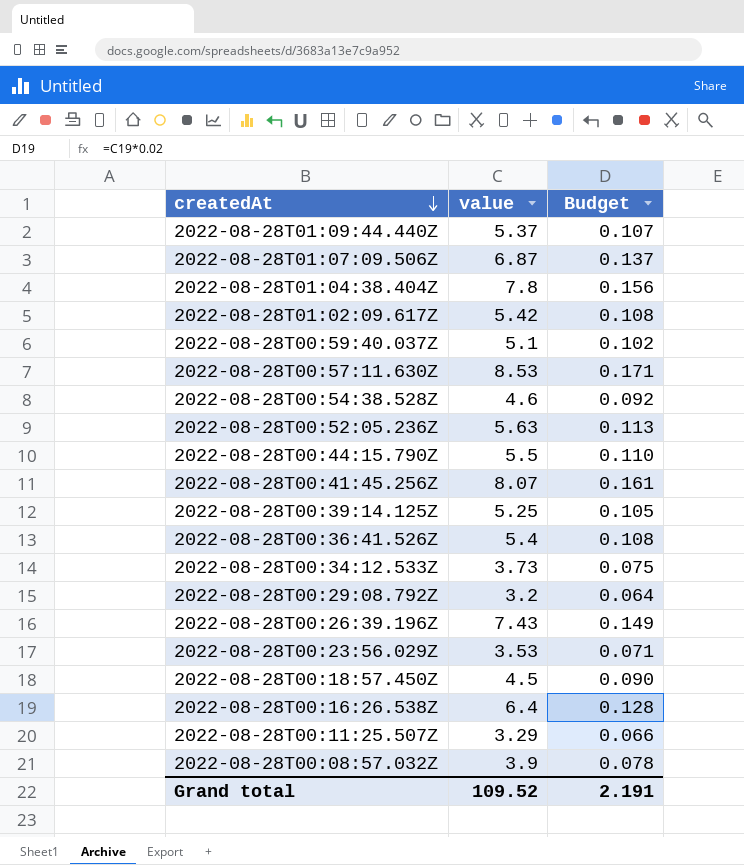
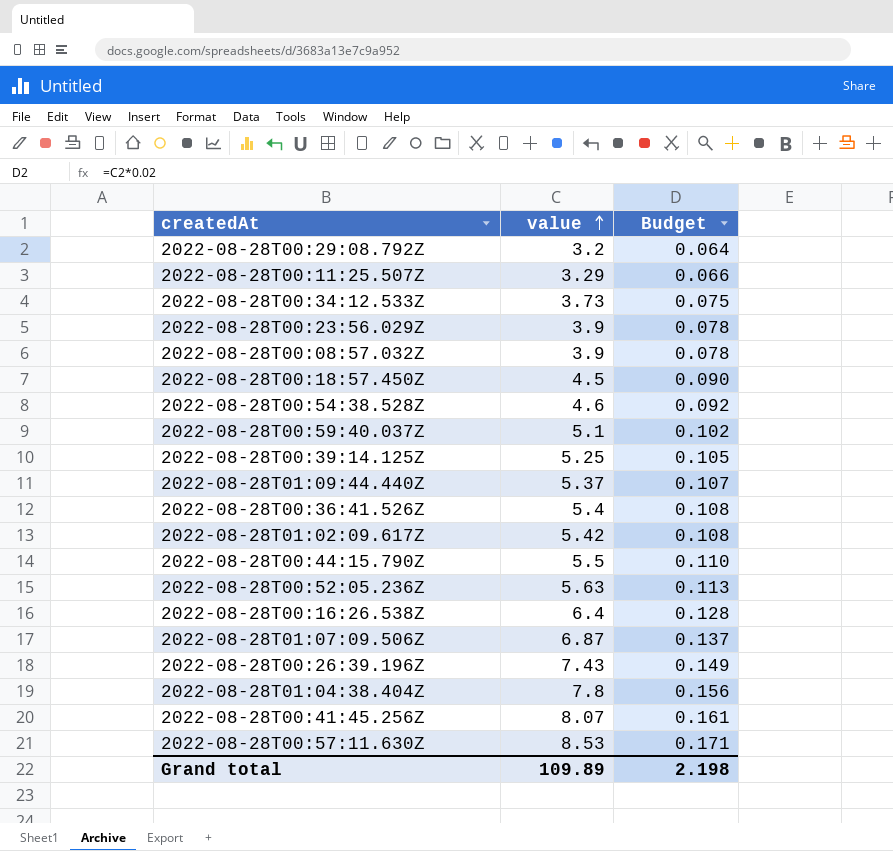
row order: createdAt descending -> value ascending
2022-08-28T00:23:56.029Z | value: 3.53 -> 3.9
2022-08-28T00:23:56.029Z | Budget: 0.071 -> 0.078
Grand total | value: 109.52 -> 109.89
Grand total | Budget: 2.191 -> 2.198

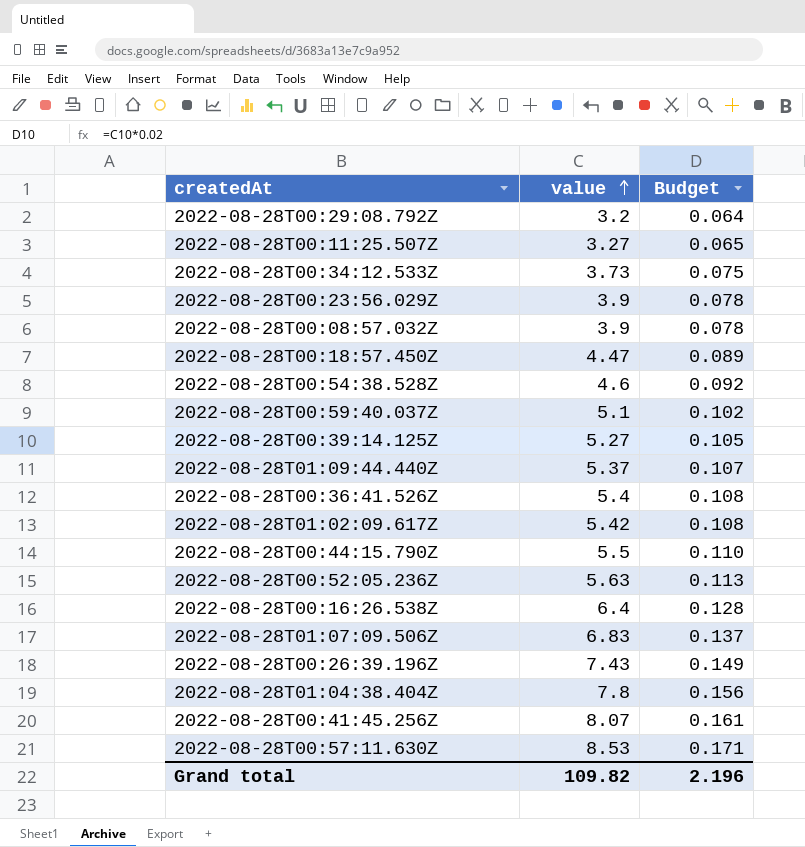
2022-08-28T00:11:25.507Z | value: 3.29 -> 3.27
2022-08-28T00:11:25.507Z | Budget: 0.066 -> 0.065
2022-08-28T00:18:57.450Z | value: 4.5 -> 4.47
2022-08-28T00:18:57.450Z | Budget: 0.090 -> 0.089
2022-08-28T00:39:14.125Z | value: 5.25 -> 5.27
2022-08-28T01:07:09.506Z | value: 6.87 -> 6.83
Grand total | value: 109.89 -> 109.82
Grand total | Budget: 2.198 -> 2.196

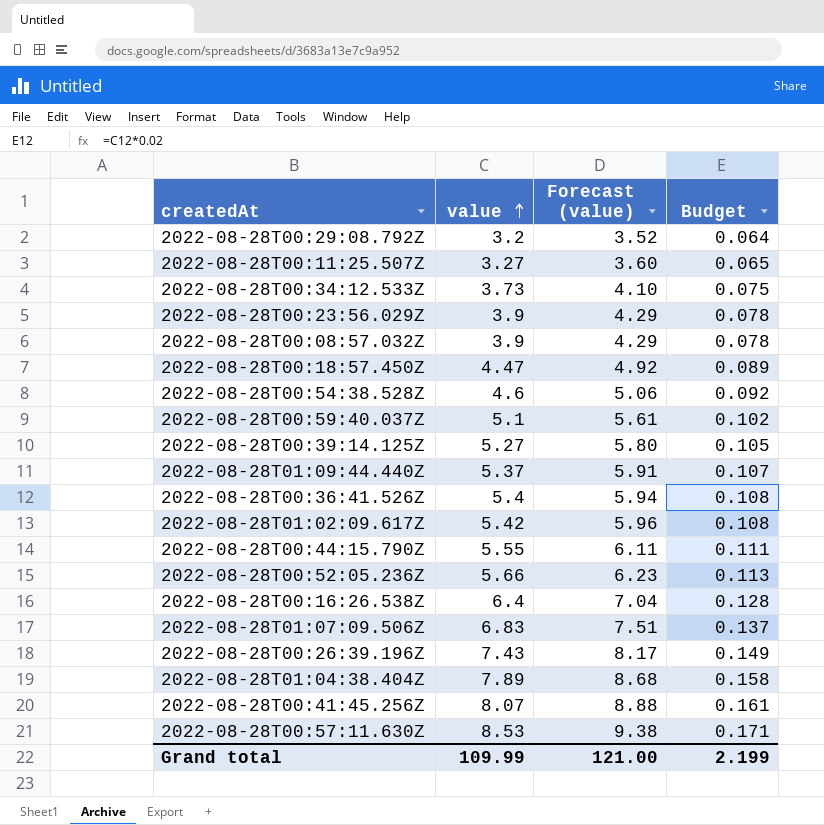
column Forecast (value) | formula: none -> [value] * 1.1
2022-08-28T00:44:15.790Z | value: 5.5 -> 5.55
2022-08-28T00:44:15.790Z | Budget: 0.110 -> 0.111
2022-08-28T00:52:05.236Z | value: 5.63 -> 5.66
2022-08-28T01:04:38.404Z | value: 7.8 -> 7.89
2022-08-28T01:04:38.404Z | Budget: 0.156 -> 0.158
Grand total | value: 109.82 -> 109.99
Grand total | Budget: 2.196 -> 2.199

